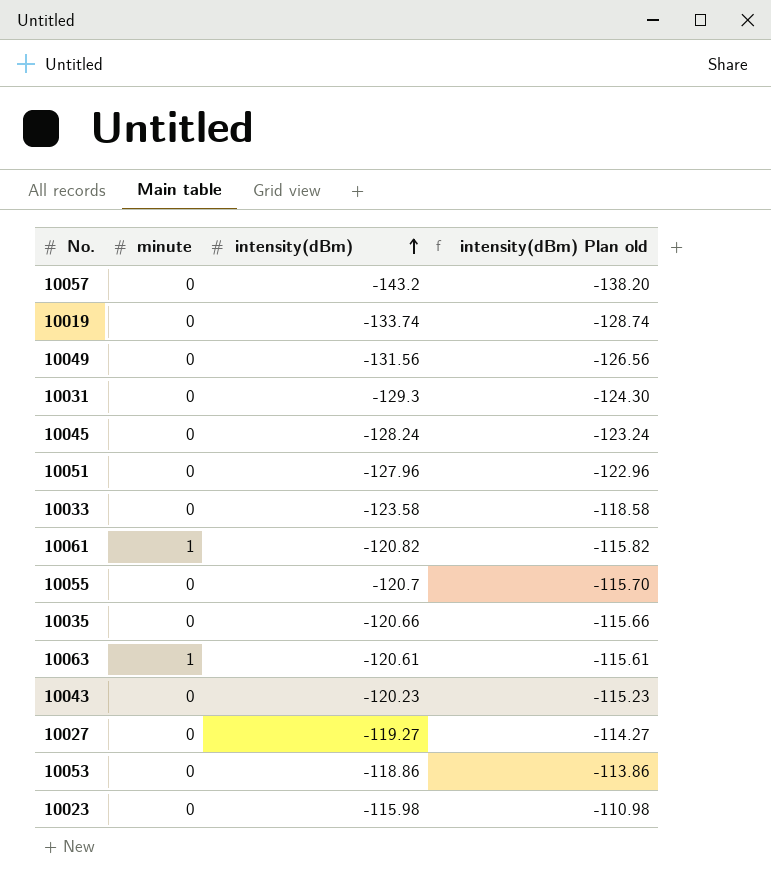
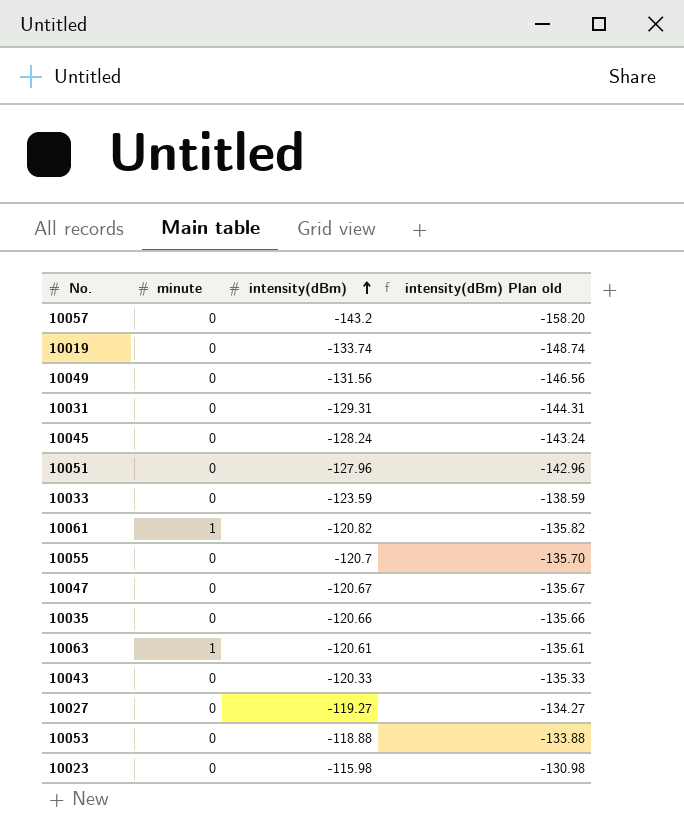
column intensity(dBm) Plan old | formula: [intensity(dBm)] + 5 -> [intensity(dBm)] - 15
10031 | intensity(dBm): -129.3 -> -129.31
10033 | intensity(dBm): -123.58 -> -123.59
row 10047: none -> 0 | -120.67 | -135.67
10043 | intensity(dBm): -120.23 -> -120.33
10053 | intensity(dBm): -118.86 -> -118.88

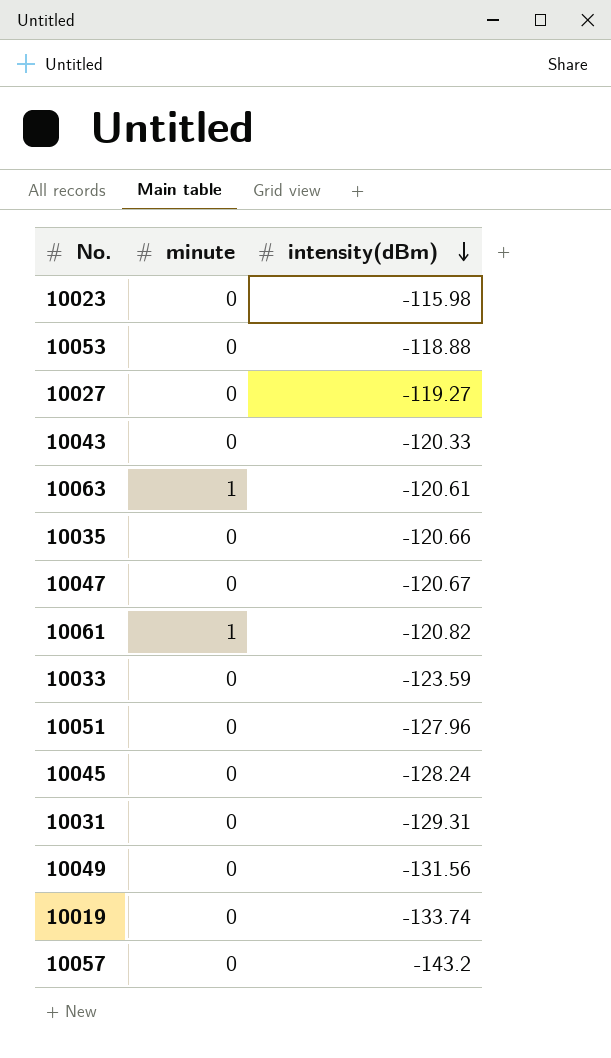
row order: intensity(dBm) ascending -> intensity(dBm) descending
column intensity(dBm) Plan old | formula: [intensity(dBm)] - 15 -> none
row 10055: 0 | -120.7 | -135.70 -> none

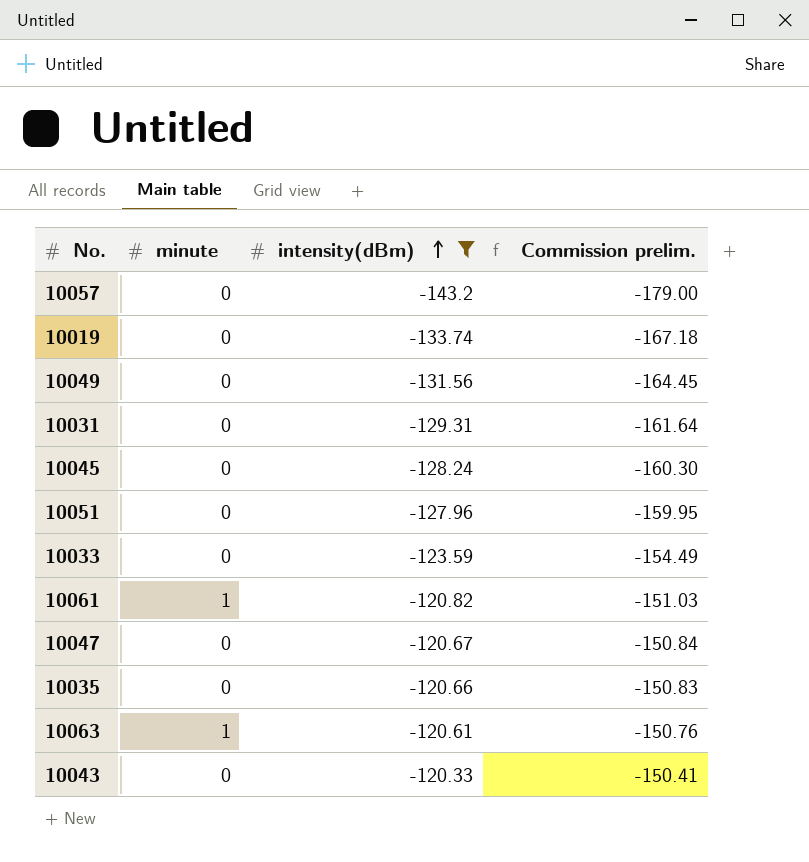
filter: none -> intensity(dBm) <= -120.33
row order: intensity(dBm) descending -> intensity(dBm) ascending
column Commission prelim. | formula: none -> [intensity(dBm)] * 1.25

